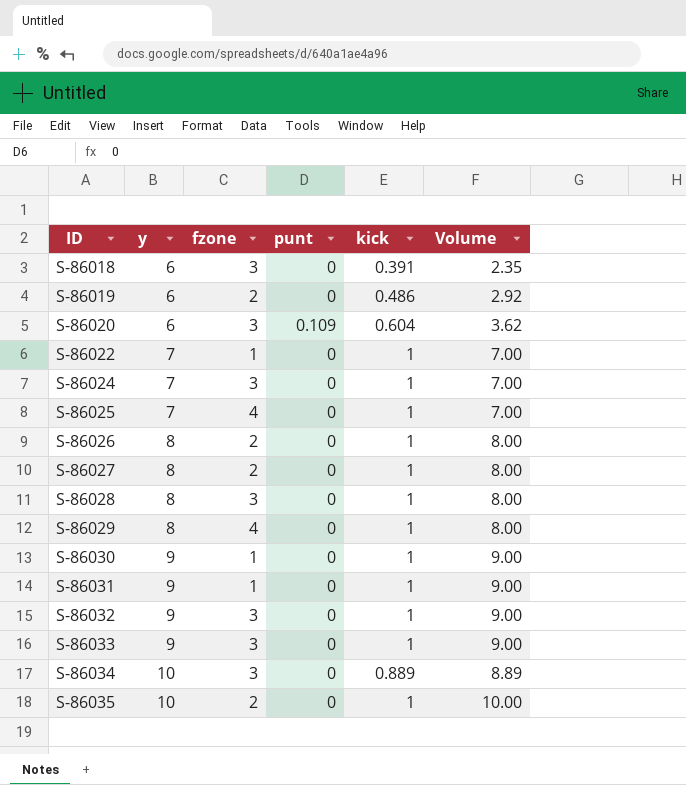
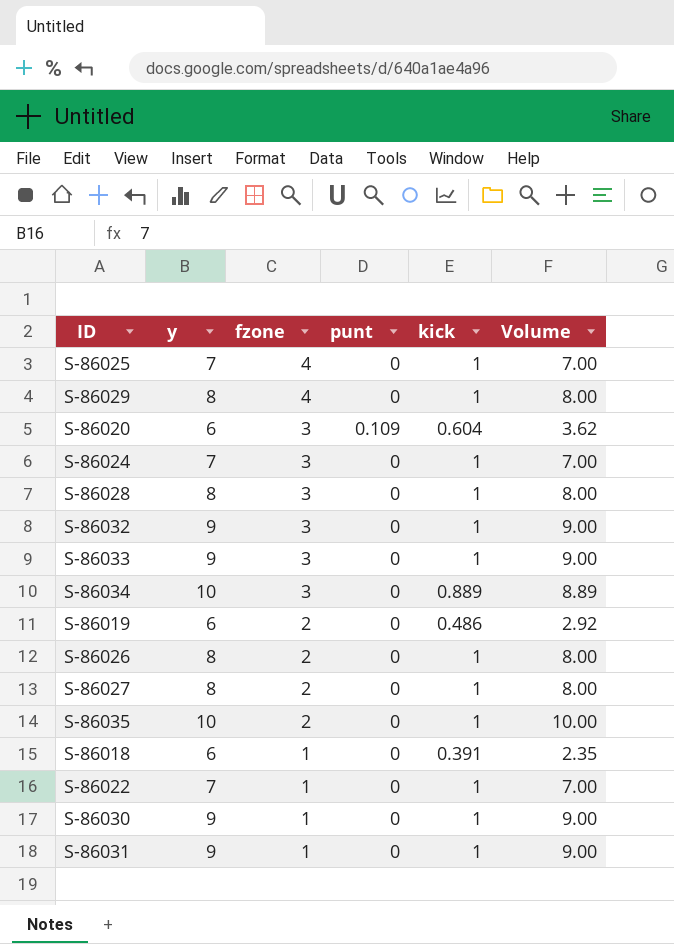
row order: ID ascending -> fzone descending
S-86018 | fzone: 3 -> 1

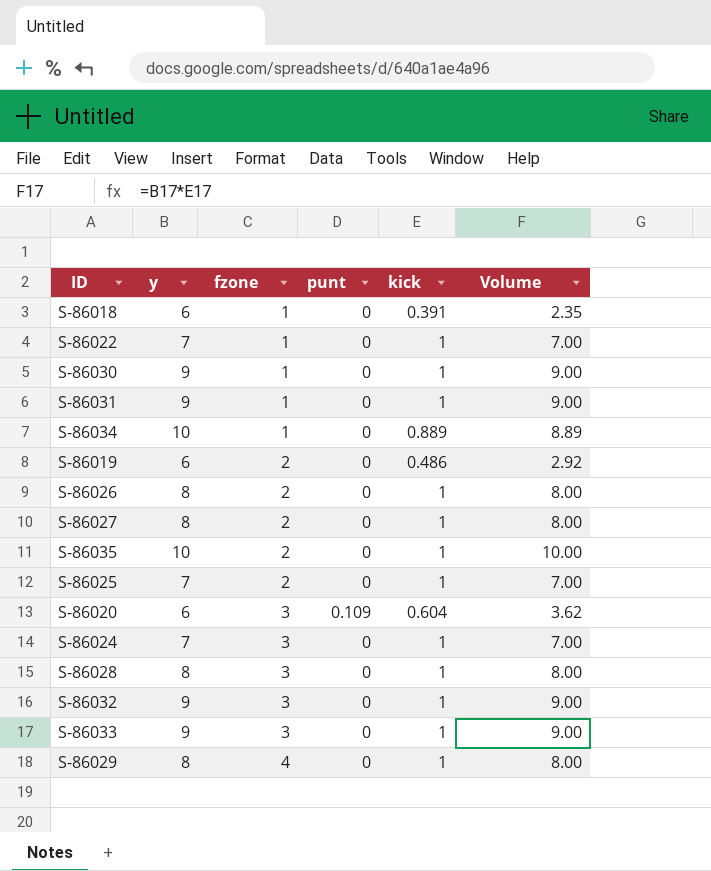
row order: fzone descending -> fzone ascending
S-86034 | fzone: 3 -> 1
S-86025 | fzone: 4 -> 2

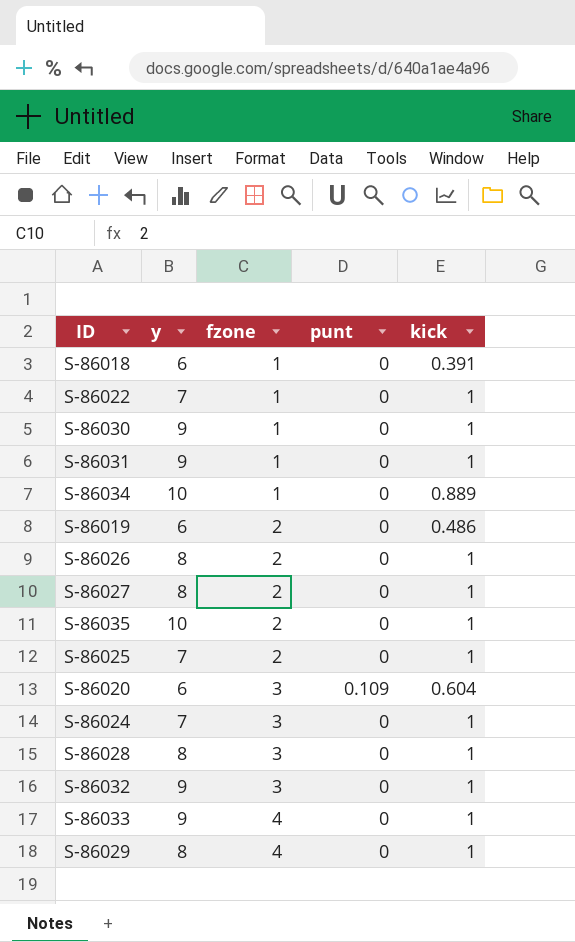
column Volume | formula: [y] * [kick] -> none
S-86033 | fzone: 3 -> 4

